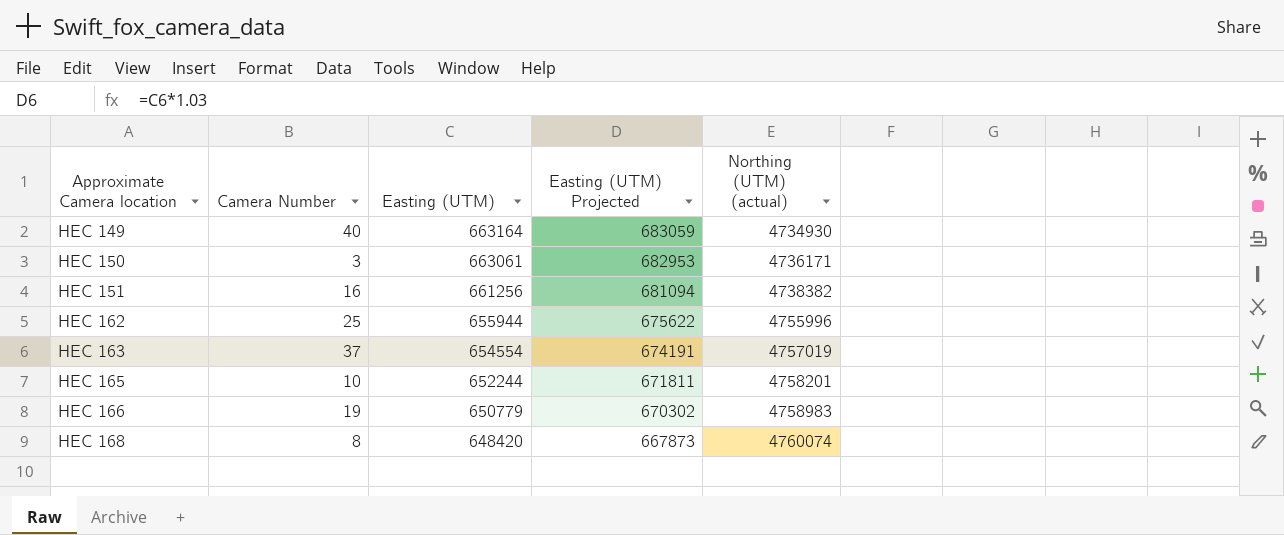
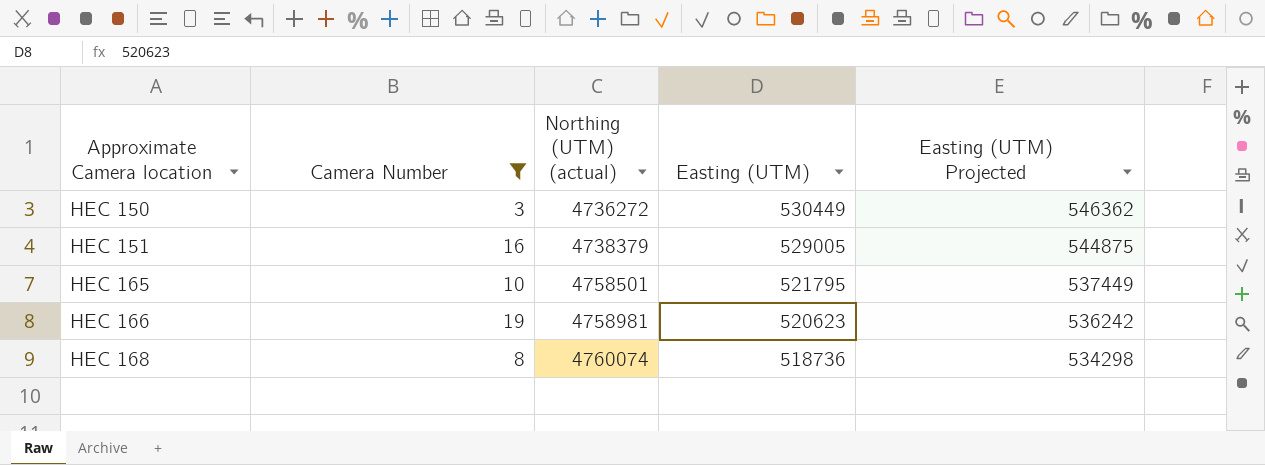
filter: none -> Camera Number <= 19
column Northing (UTM) (actual) | position: 5 -> 3
HEC 150 | Northing (UTM) (actual): 4736171 -> 4736272
HEC 150 | Easting (UTM): 663061 -> 530449
HEC 150 | Easting (UTM) Projected: 682953 -> 546362
HEC 151 | Northing (UTM) (actual): 4738382 -> 4738379
HEC 151 | Easting (UTM): 661256 -> 529005
HEC 151 | Easting (UTM) Projected: 681094 -> 544875
HEC 165 | Northing (UTM) (actual): 4758201 -> 4758501
HEC 165 | Easting (UTM): 652244 -> 521795
HEC 165 | Easting (UTM) Projected: 671811 -> 537449
HEC 166 | Northing (UTM) (actual): 4758983 -> 4758981
HEC 166 | Easting (UTM): 650779 -> 520623
HEC 166 | Easting (UTM) Projected: 670302 -> 536242
HEC 168 | Easting (UTM): 648420 -> 518736
HEC 168 | Easting (UTM) Projected: 667873 -> 534298

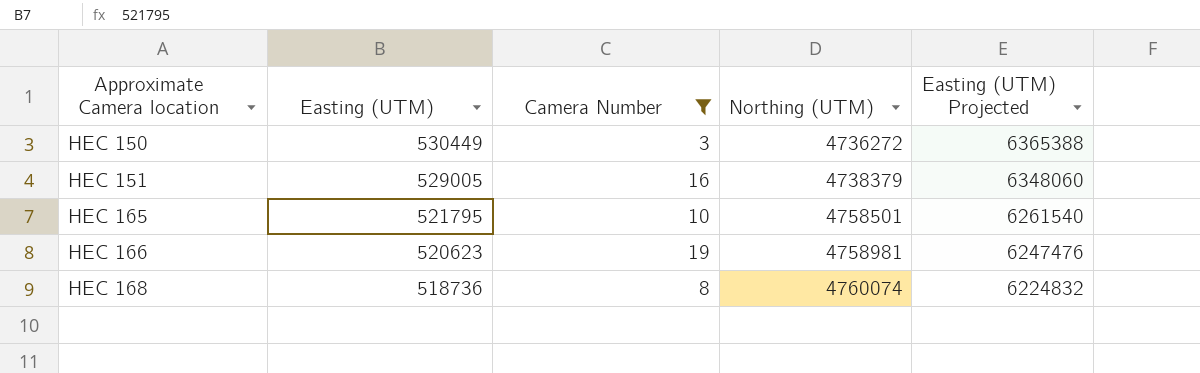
column Easting (UTM) | position: 4 -> 2
column name: Northing (UTM) (actual) -> Northing (UTM)
column Easting (UTM) Projected | formula: [Easting (UTM)] * 1.03 -> [Easting (UTM)] * 12

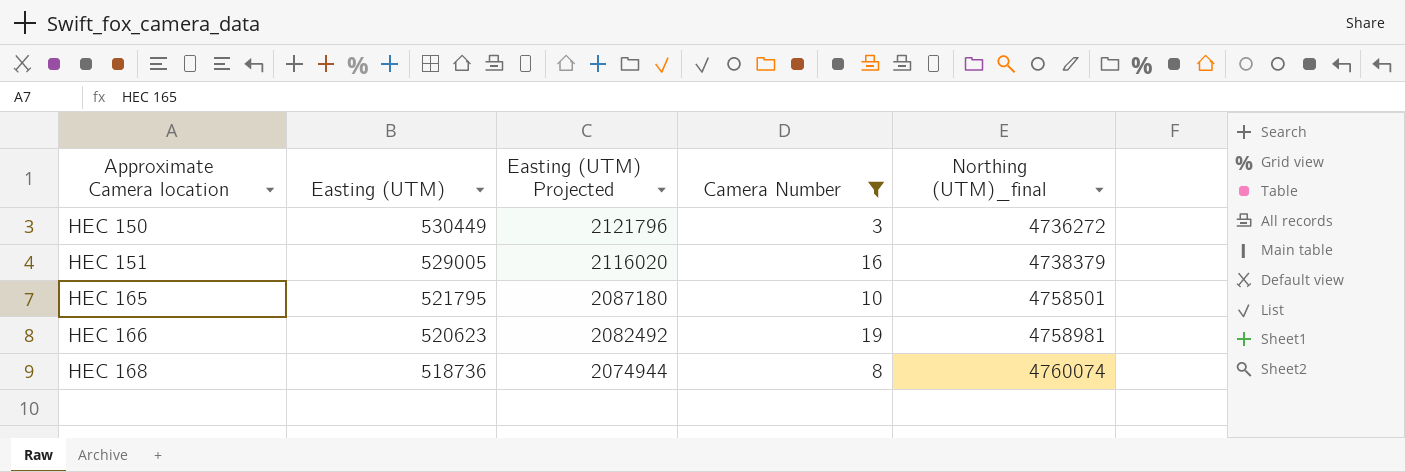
column Easting (UTM) Projected | formula: [Easting (UTM)] * 12 -> [Easting (UTM)] * 4
column Easting (UTM) Projected | position: 5 -> 3
column name: Northing (UTM) -> Northing (UTM)_final

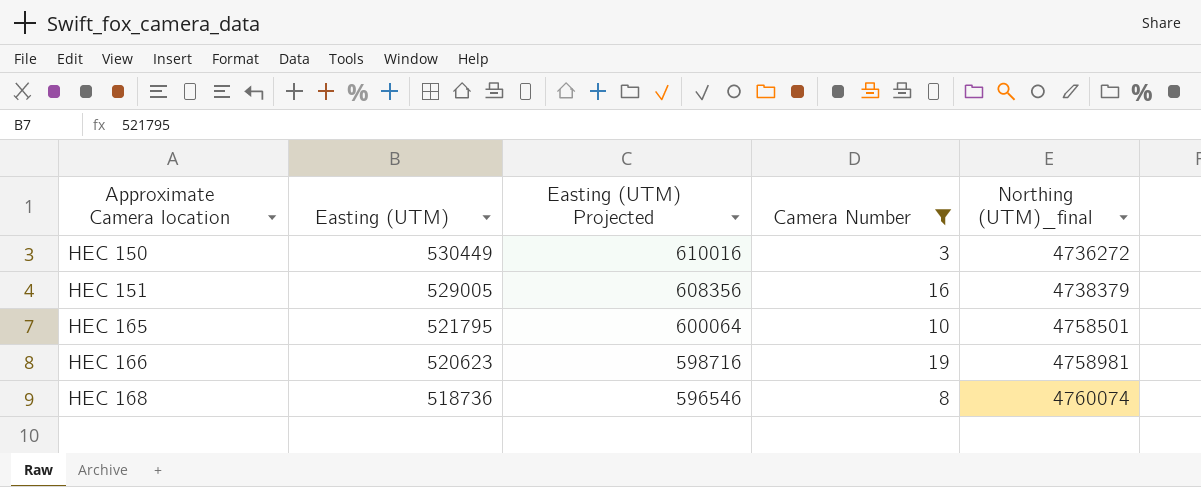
column Easting (UTM) Projected | formula: [Easting (UTM)] * 4 -> [Easting (UTM)] * 1.15

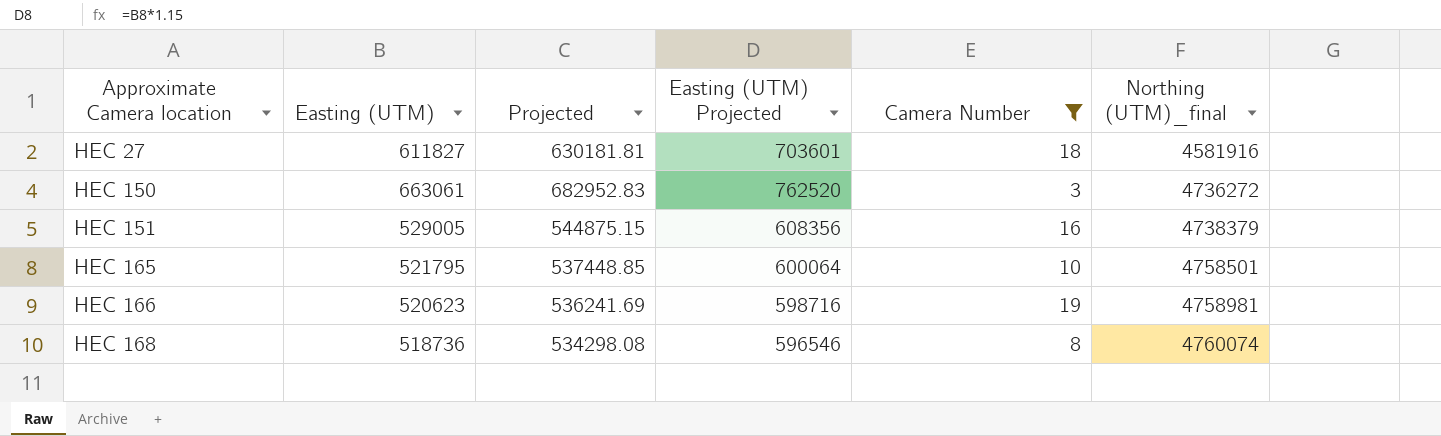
column Projected | formula: none -> [Easting (UTM)] * 1.03
row HEC 27: none -> 611827 | 630181.81 | 703601 | 18 | 4581916
HEC 150 | Easting (UTM): 530449 -> 663061
HEC 150 | Easting (UTM) Projected: 610016 -> 762520

